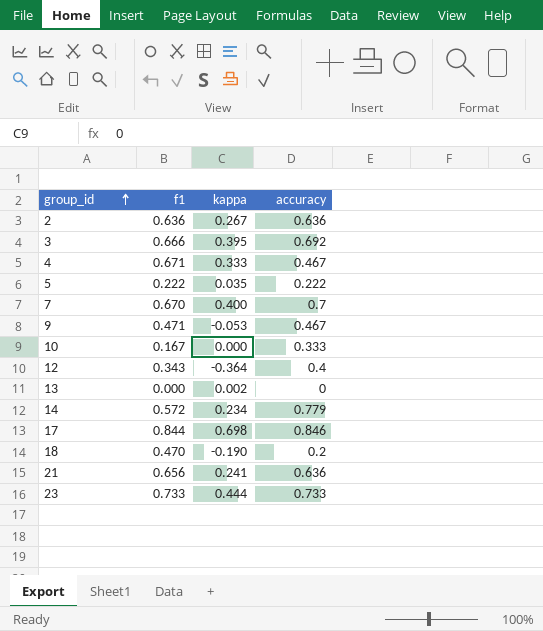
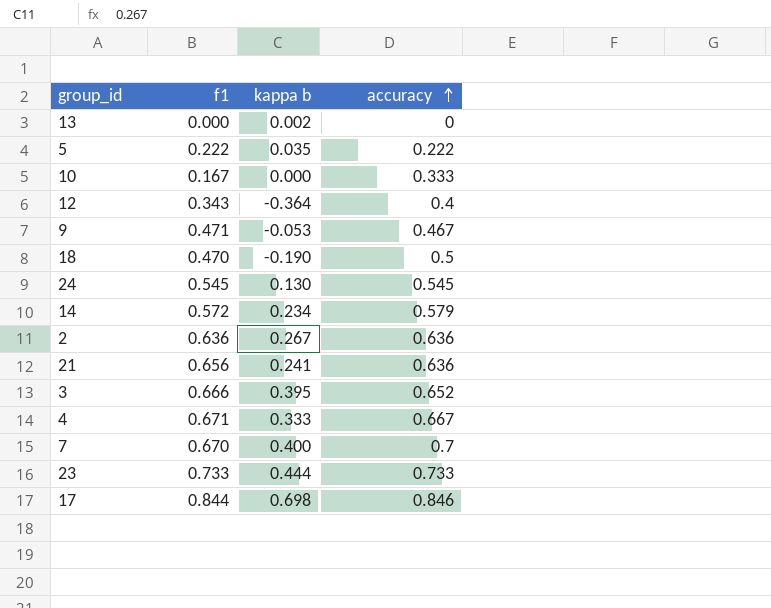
row order: group_id ascending -> accuracy ascending
column name: kappa -> kappa b
18 | accuracy: 0.2 -> 0.5
row 24: none -> 0.545 | 0.130 | 0.545
14 | accuracy: 0.779 -> 0.579
3 | accuracy: 0.692 -> 0.652
4 | accuracy: 0.467 -> 0.667

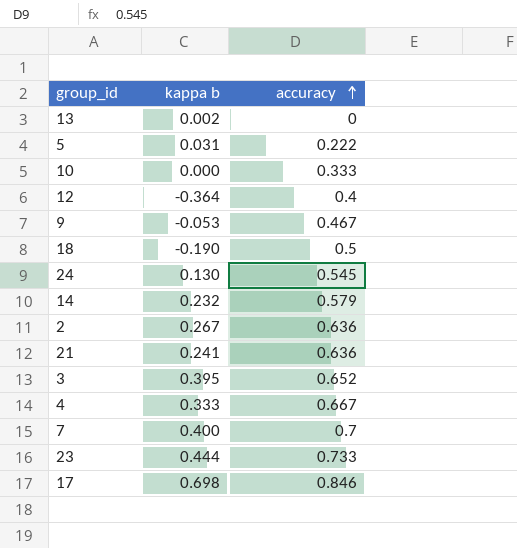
column f1 | position: 2 -> none
5 | kappa b: 0.035 -> 0.031
14 | kappa b: 0.234 -> 0.232

